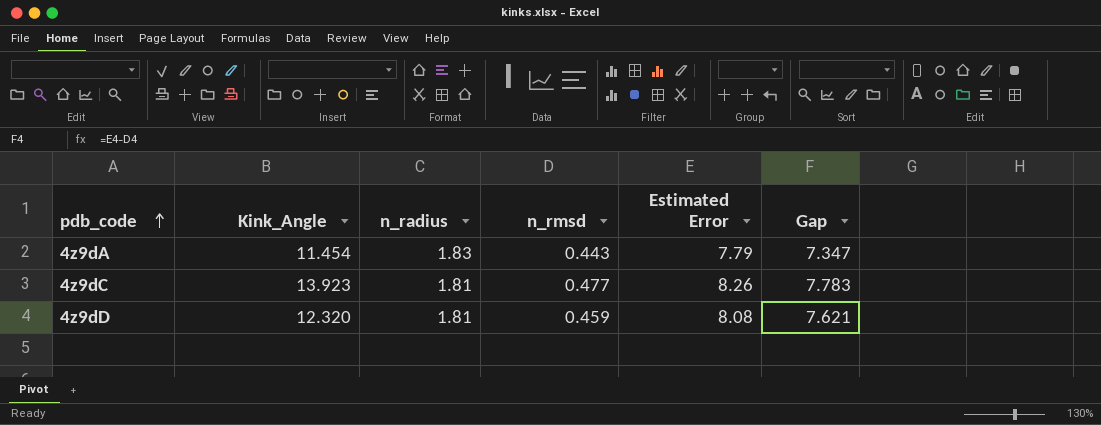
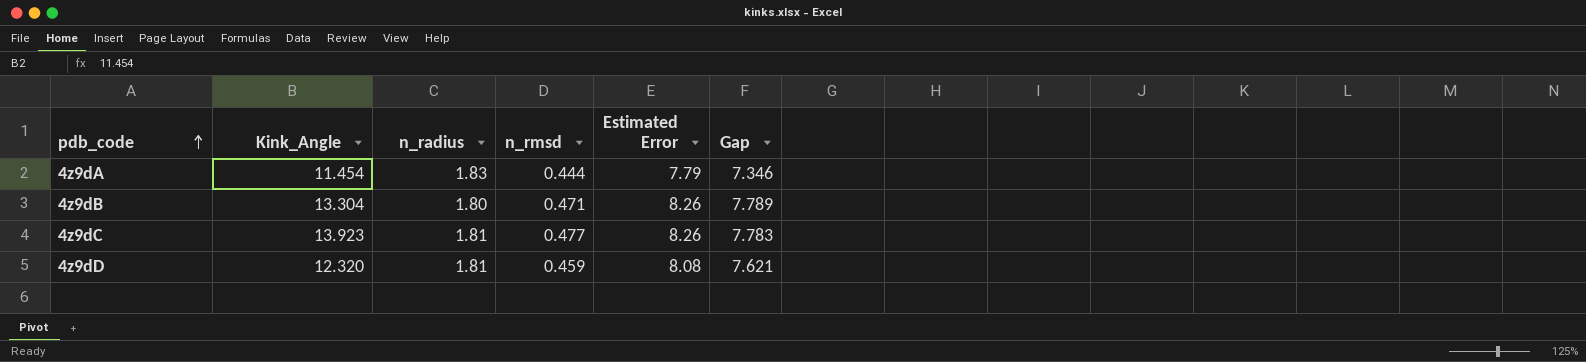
4z9dA | n_rmsd: 0.443 -> 0.444
4z9dA | Gap: 7.347 -> 7.346
row 4z9dB: none -> 13.304 | 1.80 | 0.471 | 8.26 | 7.789

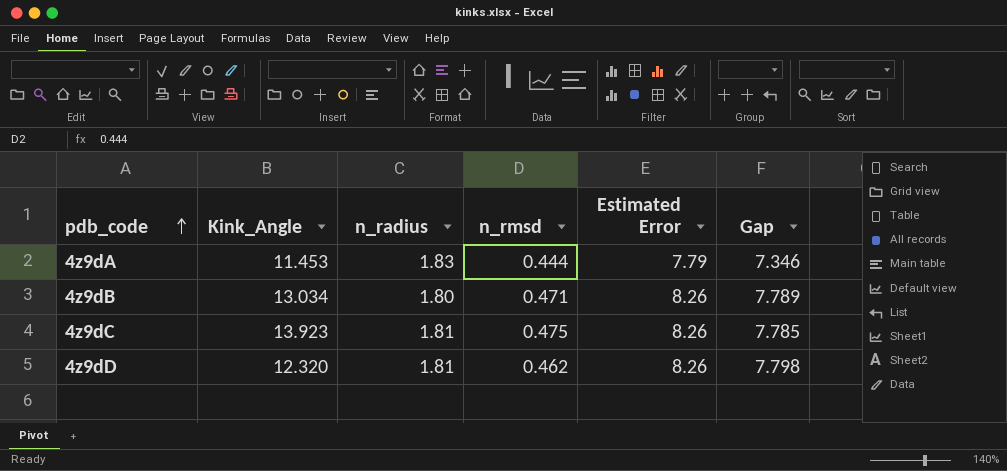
4z9dA | Kink_Angle: 11.454 -> 11.453
4z9dB | Kink_Angle: 13.304 -> 13.034
4z9dC | n_rmsd: 0.477 -> 0.475
4z9dC | Gap: 7.783 -> 7.785
4z9dD | n_rmsd: 0.459 -> 0.462
4z9dD | Estimated Error: 8.08 -> 8.26
4z9dD | Gap: 7.621 -> 7.798

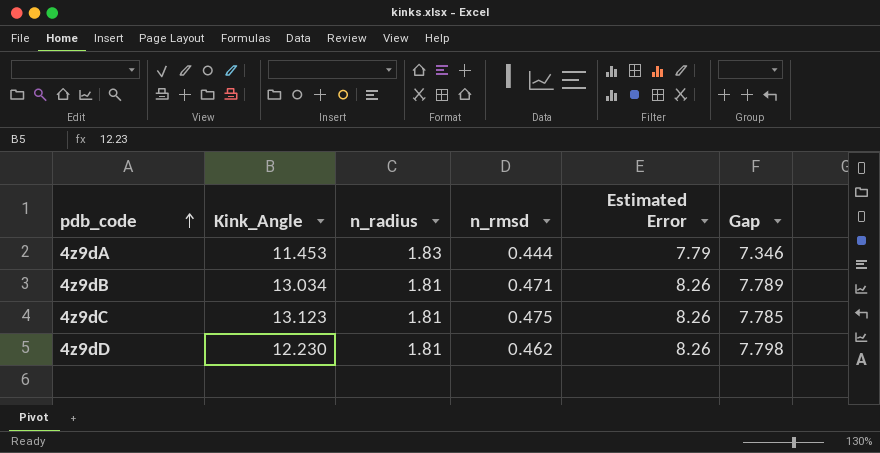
4z9dB | n_radius: 1.80 -> 1.81
4z9dC | Kink_Angle: 13.923 -> 13.123
4z9dD | Kink_Angle: 12.320 -> 12.230

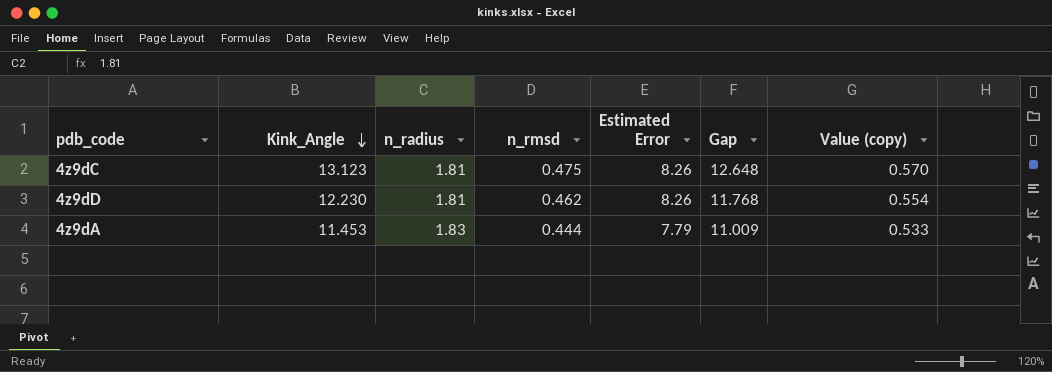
row order: pdb_code ascending -> Kink_Angle descending
column Gap | formula: [Estimated Error] - [n_rmsd] -> [Kink_Angle] - [n_rmsd]
column Value (copy) | formula: none -> [n_rmsd] * 1.2
row 4z9dB: 13.034 | 1.81 | 0.471 | 8.26 | 7.789 -> none

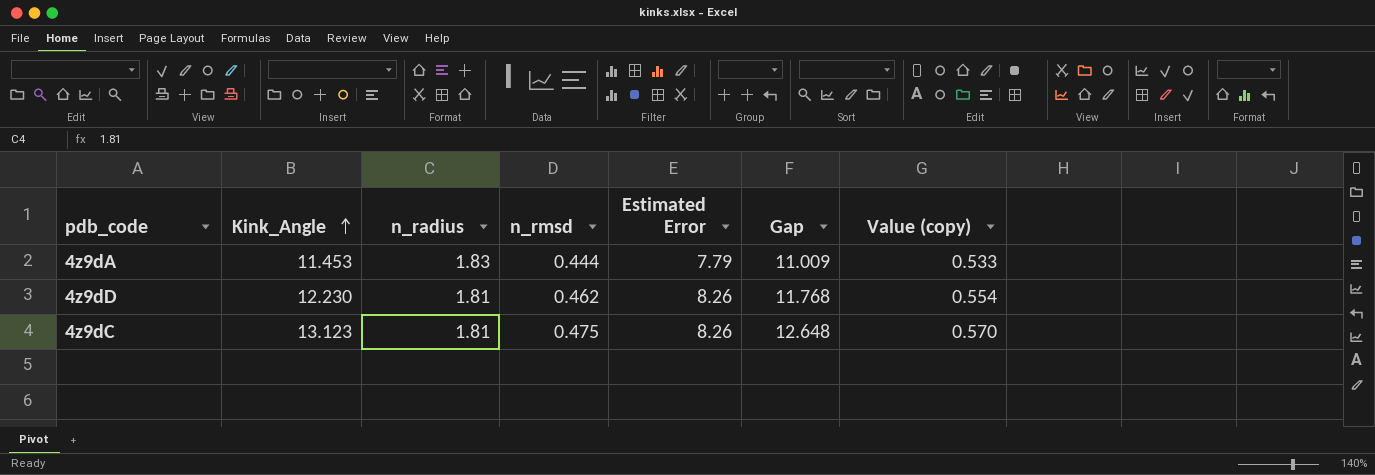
row order: Kink_Angle descending -> Kink_Angle ascending

